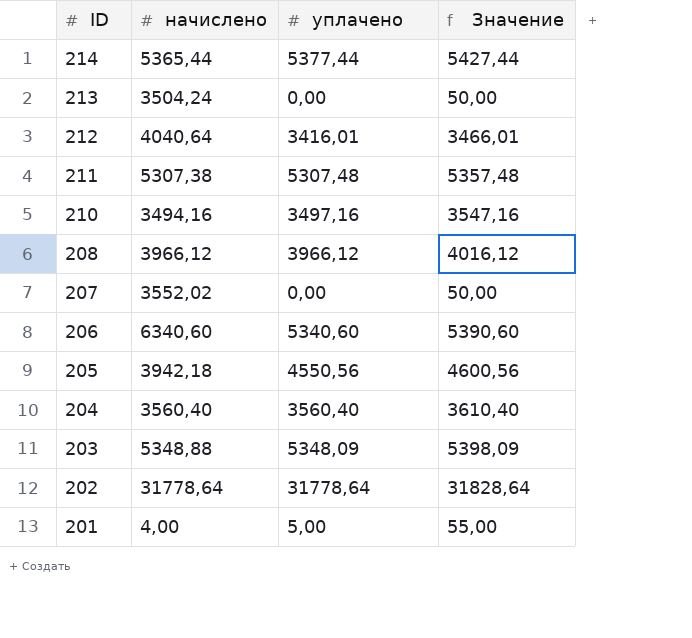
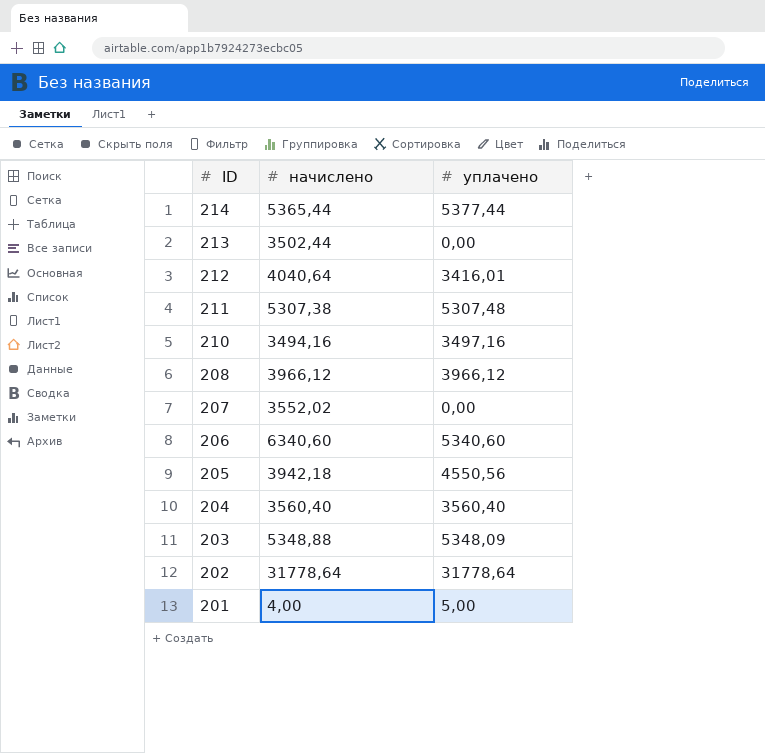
column Значение | formula: [уплачено] + 50 -> none
213 | начислено: 3504,24 -> 3502,44

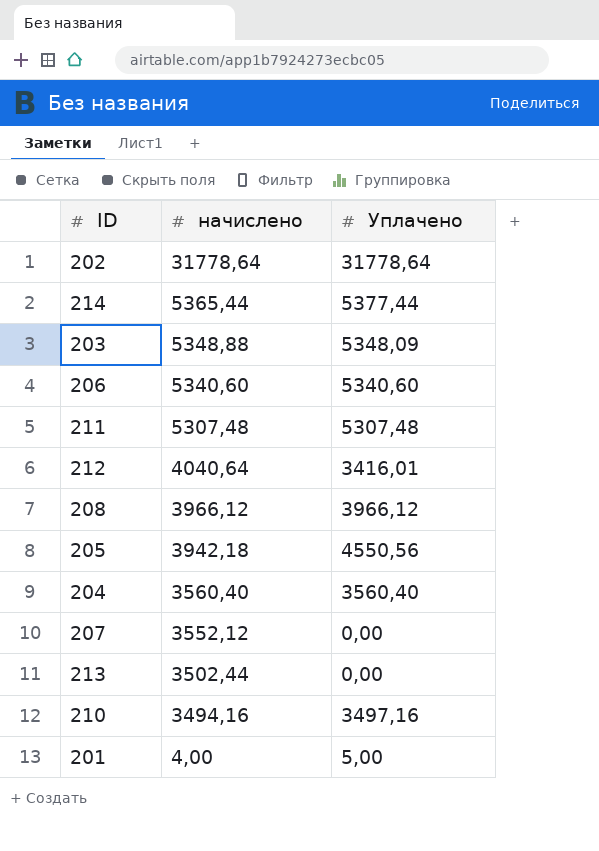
row order: ID descending -> начислено descending
column name: уплачено -> Уплачено
206 | начислено: 6340,60 -> 5340,60
211 | начислено: 5307,38 -> 5307,48
207 | начислено: 3552,02 -> 3552,12

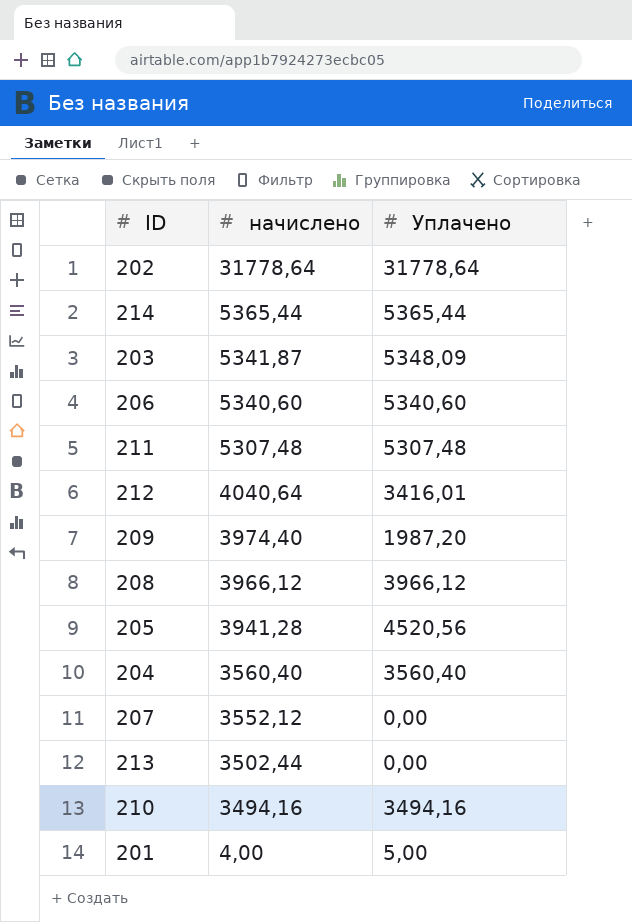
214 | Уплачено: 5377,44 -> 5365,44
203 | начислено: 5348,88 -> 5341,87
row 209: none -> 3974,40 | 1987,20
205 | начислено: 3942,18 -> 3941,28
205 | Уплачено: 4550,56 -> 4520,56
210 | Уплачено: 3497,16 -> 3494,16

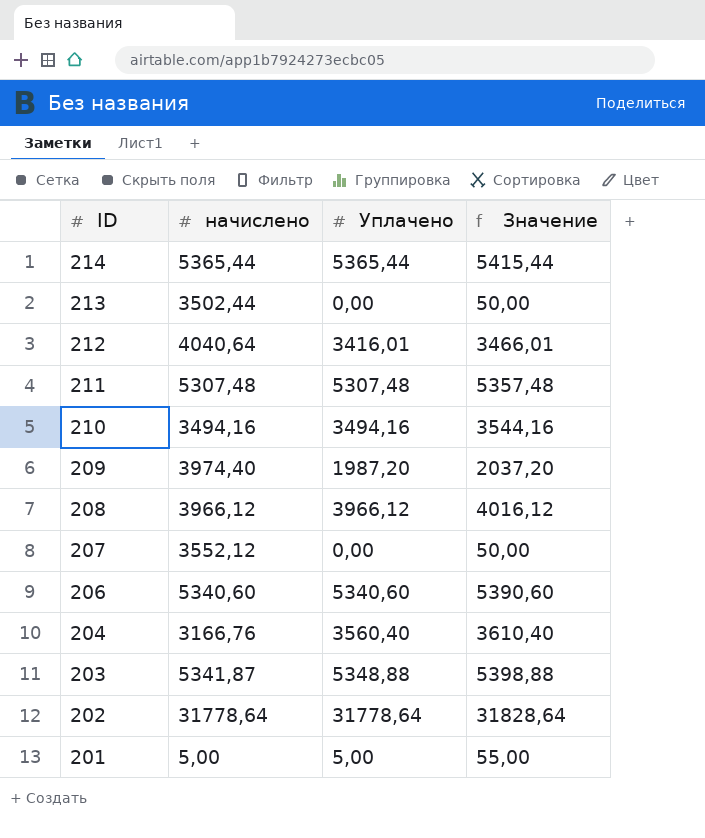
row order: начислено descending -> ID descending
column Значение | formula: none -> [Уплачено] + 50
row 205: 3941,28 | 4520,56 -> none
204 | начислено: 3560,40 -> 3166,76
203 | Уплачено: 5348,09 -> 5348,88
201 | начислено: 4,00 -> 5,00

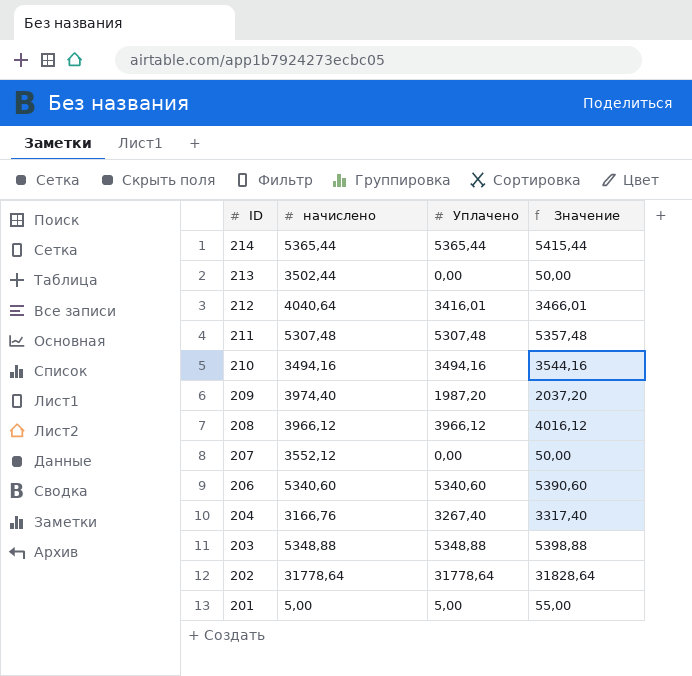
204 | Уплачено: 3560,40 -> 3267,40
204 | Значение: 3610,40 -> 3317,40
203 | начислено: 5341,87 -> 5348,88

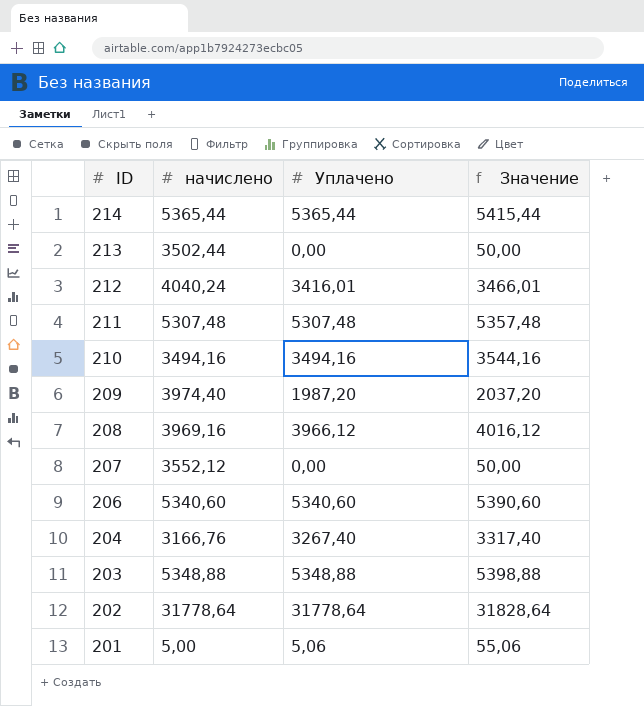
212 | начислено: 4040,64 -> 4040,24
208 | начислено: 3966,12 -> 3969,16
201 | Уплачено: 5,00 -> 5,06
201 | Значение: 55,00 -> 55,06

